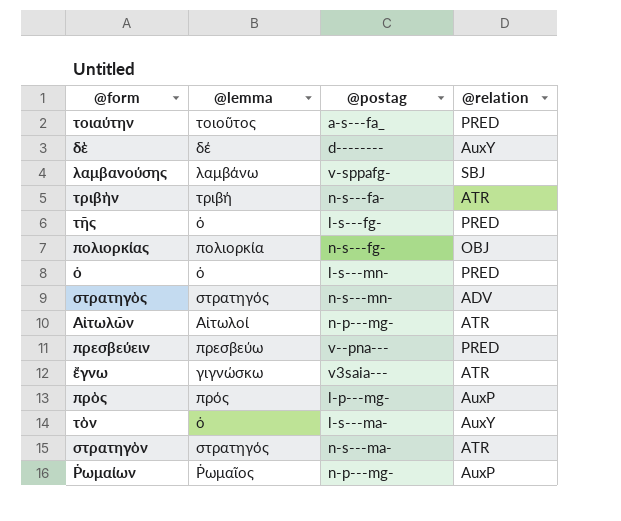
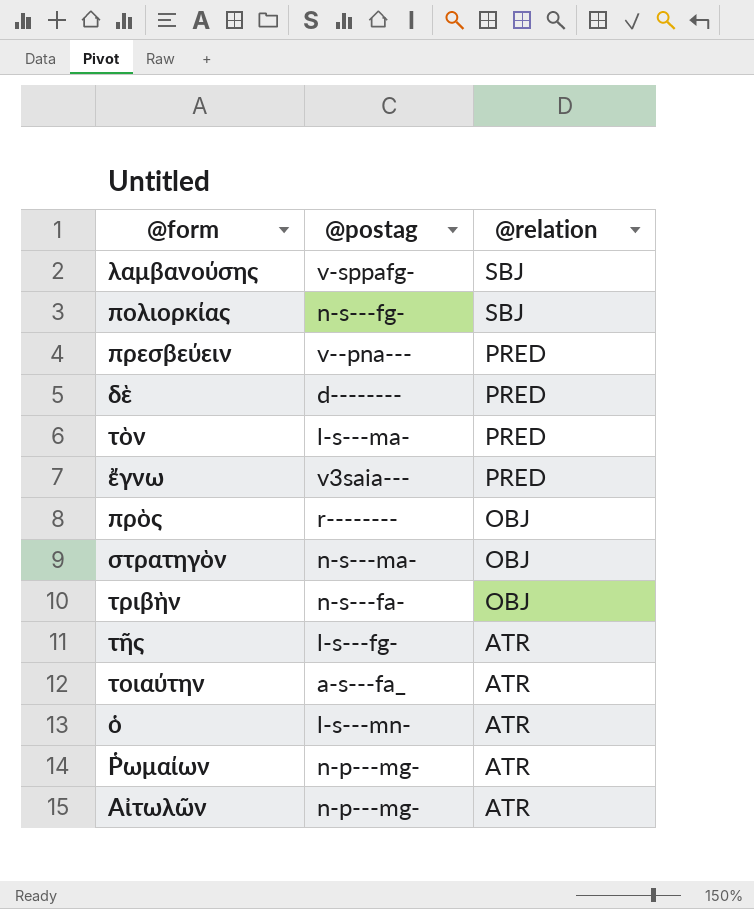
row order: none -> @relation descending
column @lemma | position: 2 -> none
row στρατηγὸς: στρατηγός | n-s---mn- | ADV -> none
πολιορκίας | @relation: OBJ -> SBJ
δὲ | @relation: AuxY -> PRED
τὸν | @relation: AuxY -> PRED
ἔγνω | @relation: ATR -> PRED
πρὸς | @postag: l-p---mg- -> r--------
πρὸς | @relation: AuxP -> OBJ
στρατηγὸν | @relation: ATR -> OBJ
τριβὴν | @relation: ATR -> OBJ
τῆς | @relation: PRED -> ATR
τοιαύτην | @relation: PRED -> ATR
ὁ | @relation: PRED -> ATR
Ῥωμαίων | @relation: AuxP -> ATR

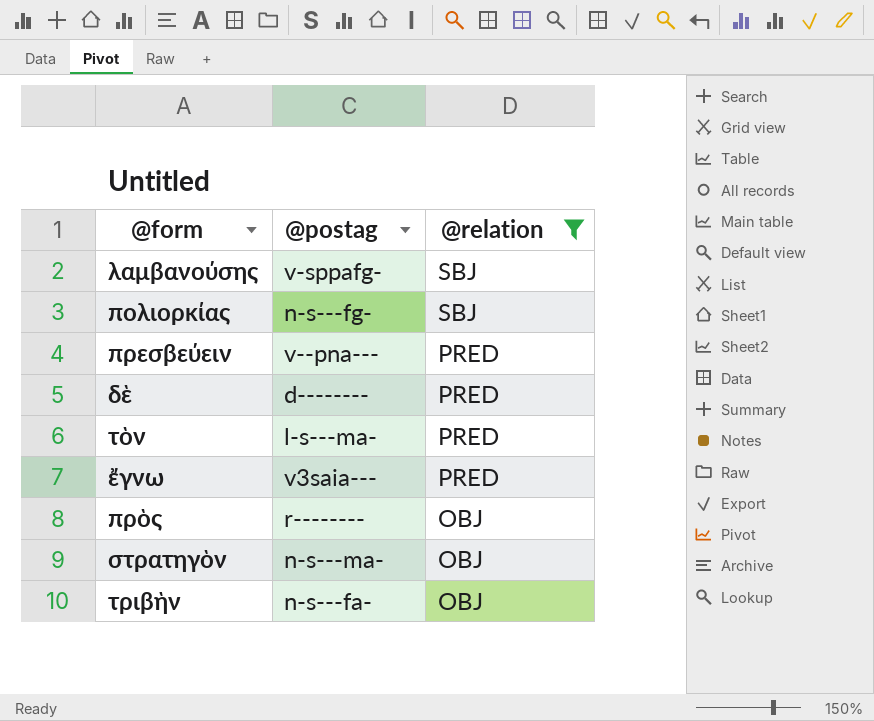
filter: none -> @relation != ATR

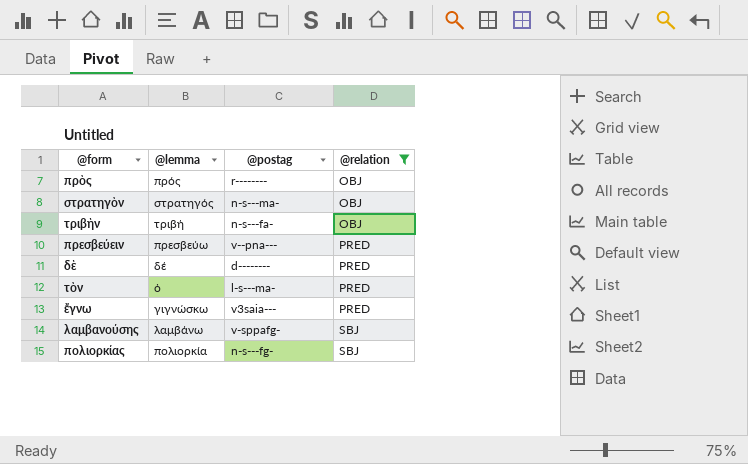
row order: @relation descending -> @relation ascending
column @lemma | position: none -> 2

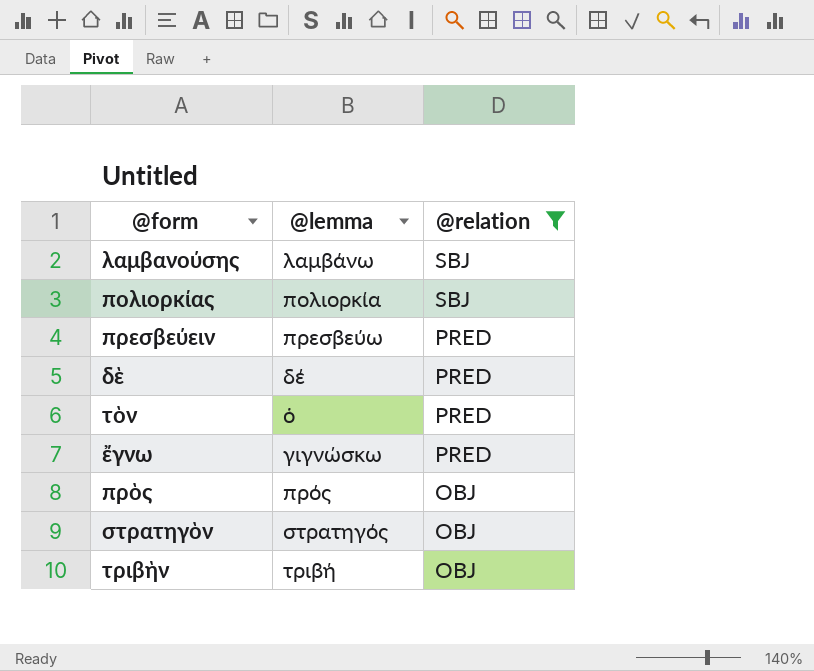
row order: @relation ascending -> @relation descending
column @postag | position: 3 -> none

